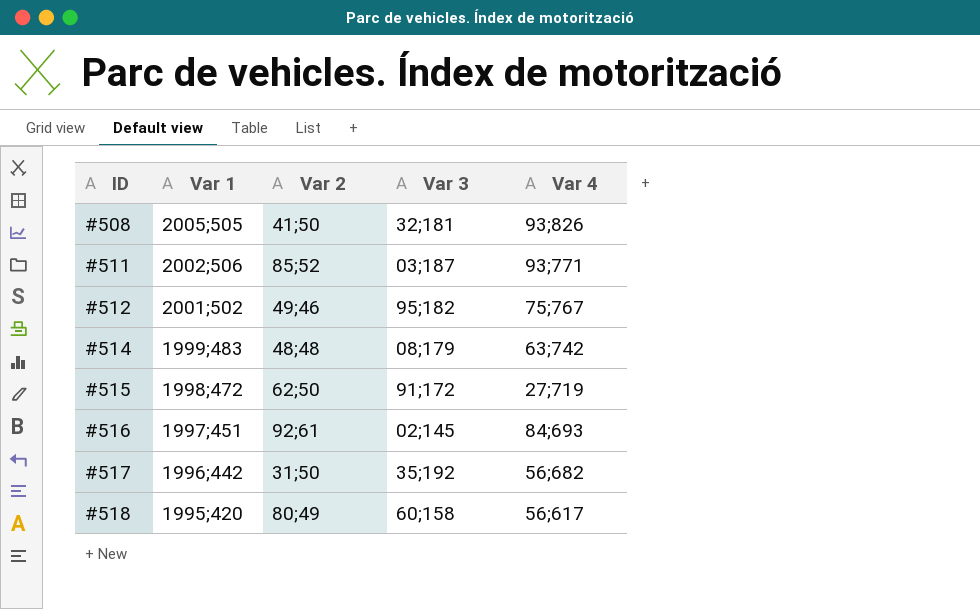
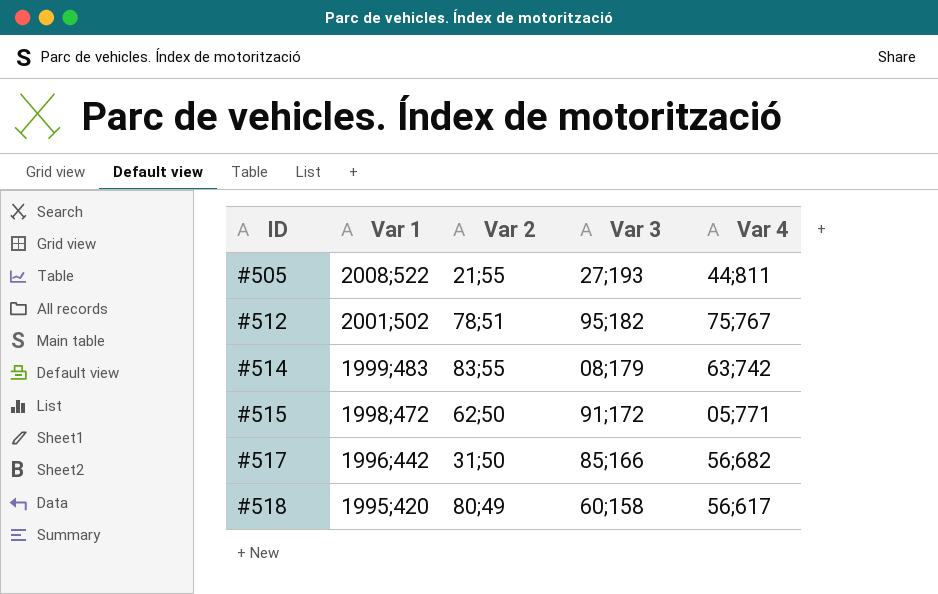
row #508: 2005;505 | 41;50 | 32;181 | 93;826 -> none
row #511: 2002;506 | 85;52 | 03;187 | 93;771 -> none
row #516: 1997;451 | 92;61 | 02;145 | 84;693 -> none
row #505: none -> 2008;522 | 21;55 | 27;193 | 44;811
#512 | Var 2: 49;46 -> 78;51
#514 | Var 2: 48;48 -> 83;55
#515 | Var 4: 27;719 -> 05;771
#517 | Var 3: 35;192 -> 85;166

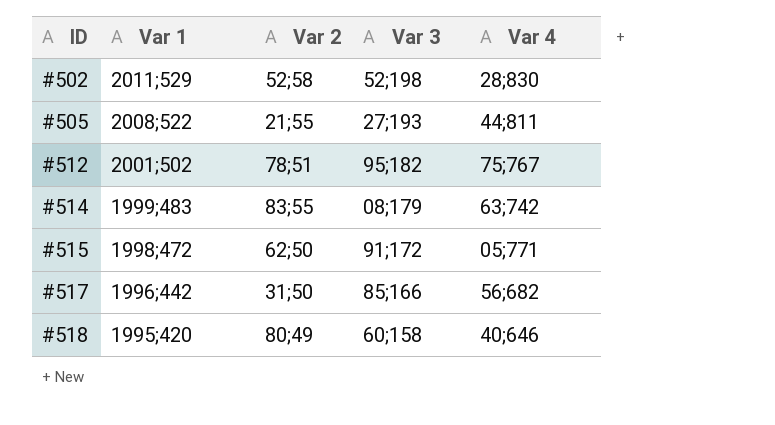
row #502: none -> 2011;529 | 52;58 | 52;198 | 28;830
#518 | Var 4: 56;617 -> 40;646

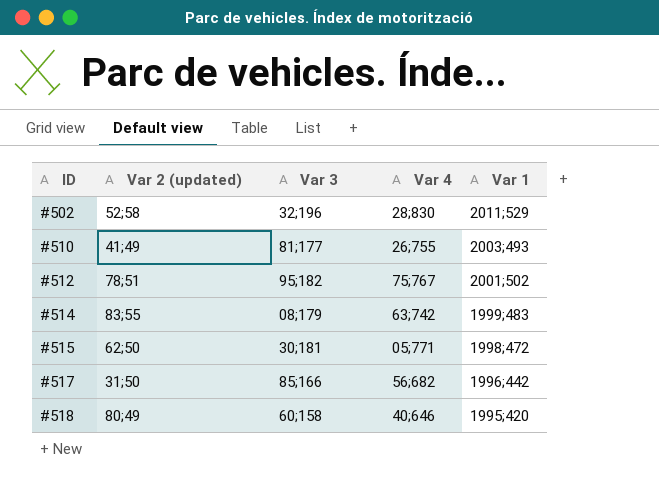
column name: Var 2 -> Var 2 (updated)
column Var 1 | position: 2 -> 5
row #505: 2008;522 | 21;55 | 27;193 | 44;811 -> none
#502 | Var 3: 52;198 -> 32;196
row #510: none -> 41;49 | 81;177 | 26;755 | 2003;493
#515 | Var 3: 91;172 -> 30;181

